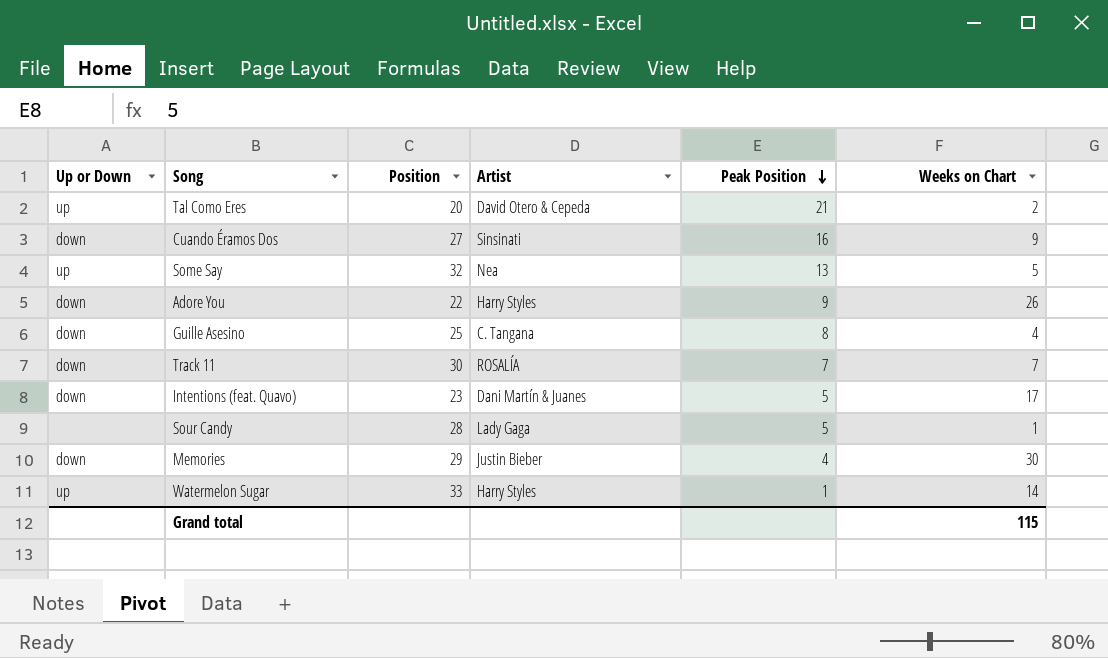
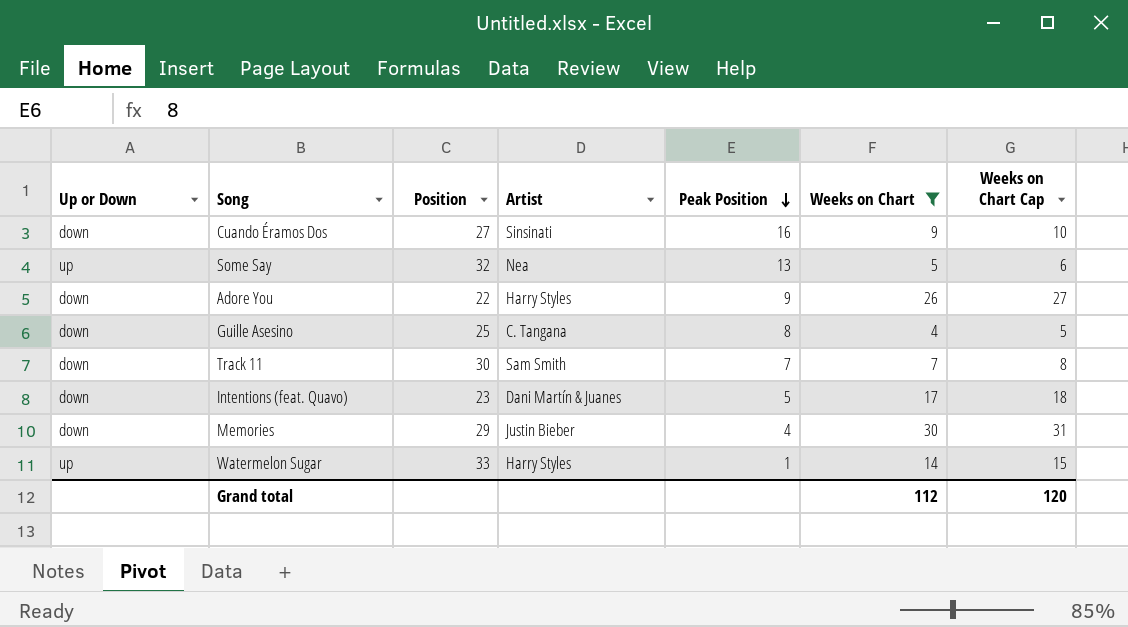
filter: none -> Weeks on Chart >= 4
column Weeks on Chart Cap | formula: none -> [Weeks on Chart] + 1
Track 11 | Artist: ROSALÍA -> Sam Smith
Grand total | Weeks on Chart: 115 -> 112

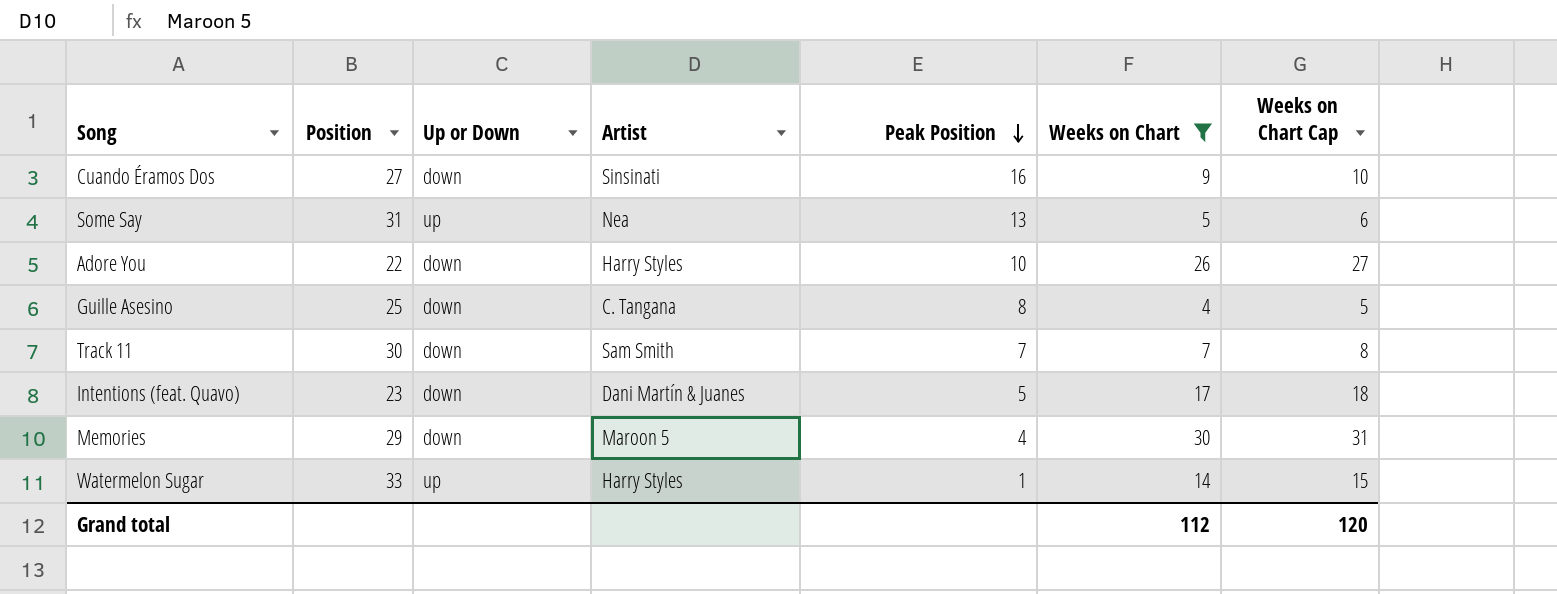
column Up or Down | position: 1 -> 3
Some Say | Position: 32 -> 31
Adore You | Peak Position: 9 -> 10
Memories | Artist: Justin Bieber -> Maroon 5

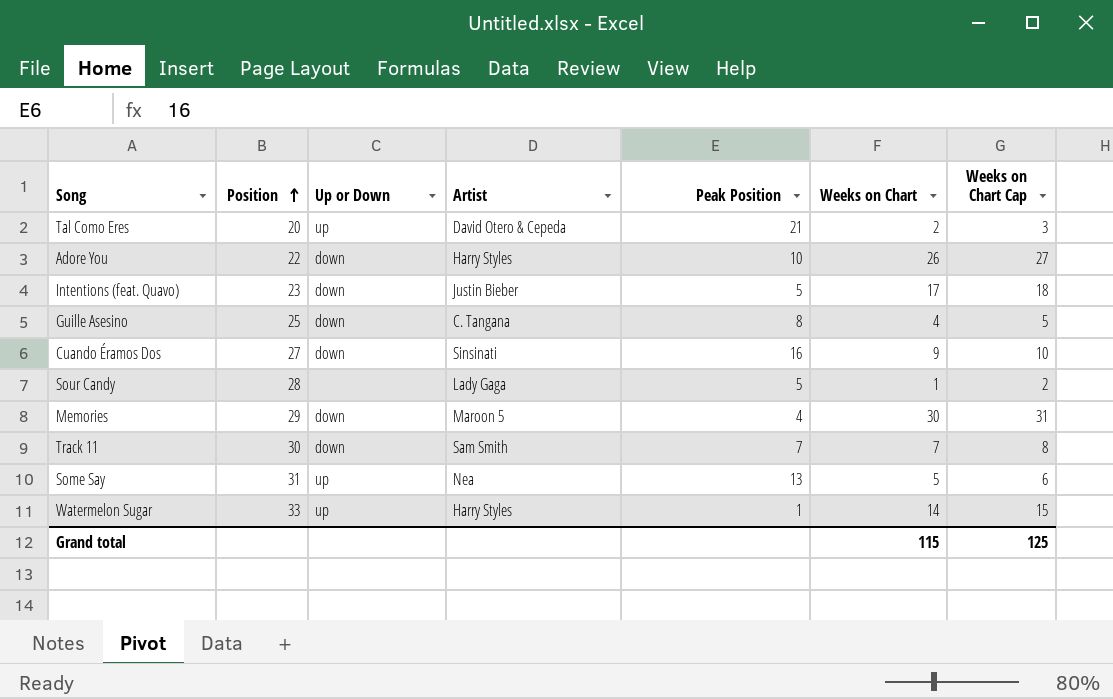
filter: Weeks on Chart >= 4 -> none
row order: Peak Position descending -> Position ascending
Intentions (feat. Quavo) | Artist: Dani Martín & Juanes -> Justin Bieber
Grand total | Weeks on Chart: 112 -> 115
Grand total | Weeks on Chart Cap: 120 -> 125

